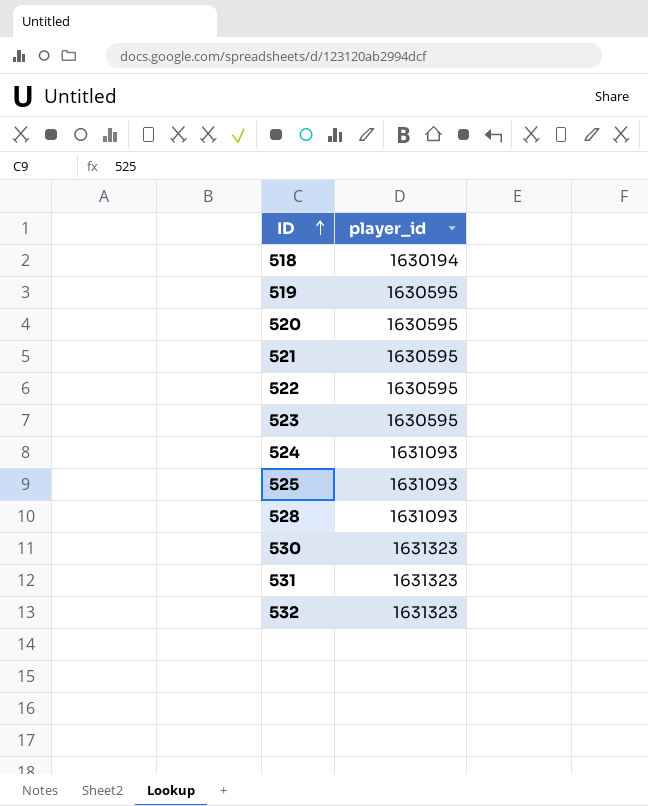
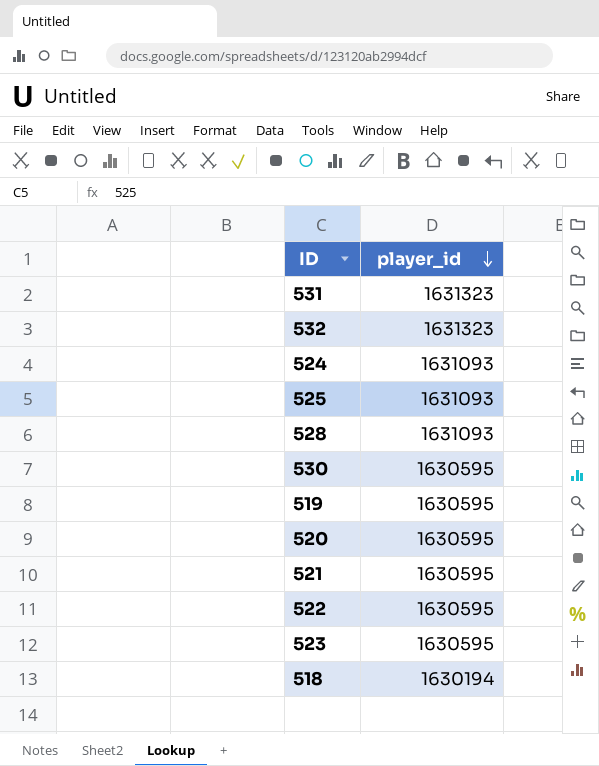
row order: ID ascending -> player_id descending
530 | player_id: 1631323 -> 1630595

